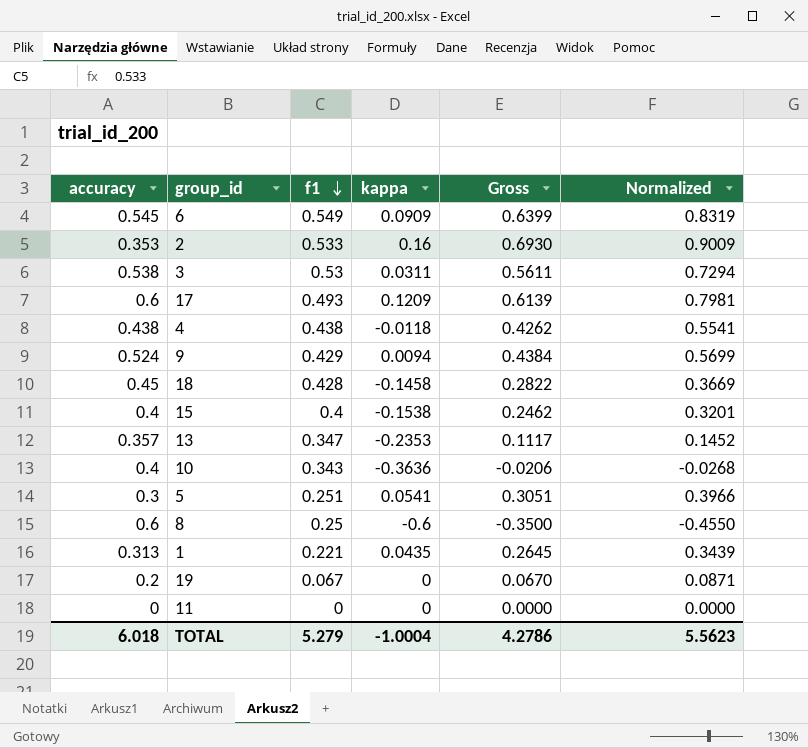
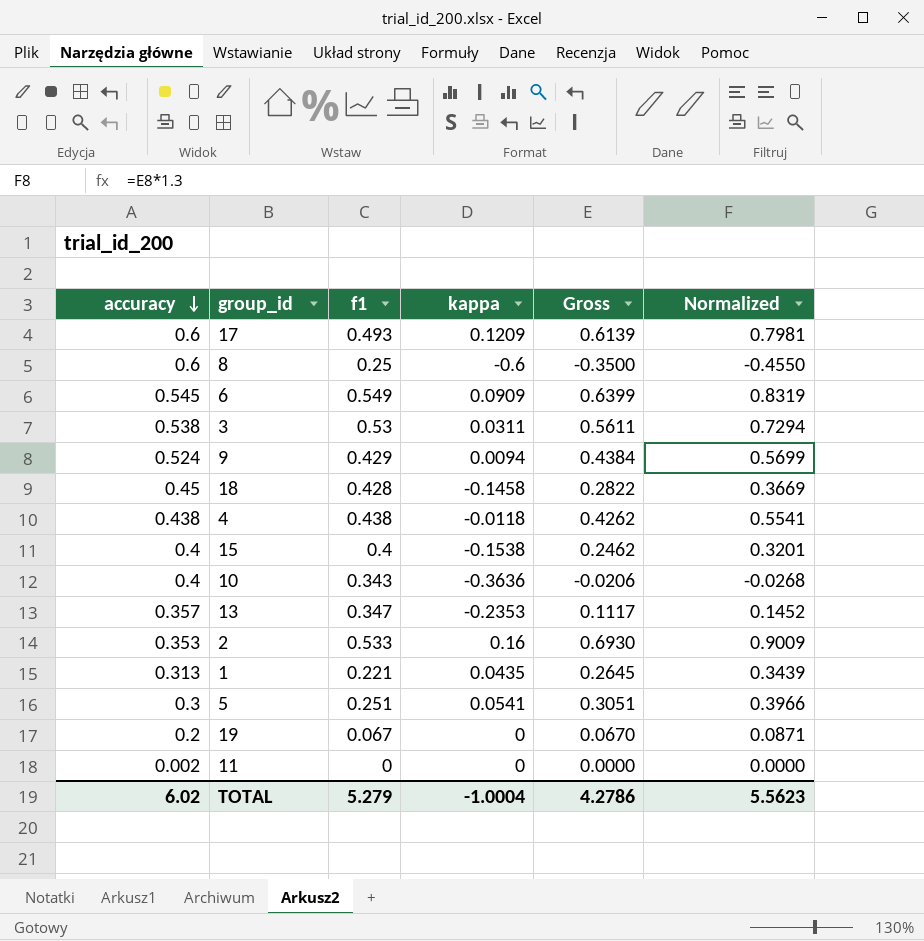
row order: f1 descending -> accuracy descending
11 | accuracy: 0 -> 0.002
TOTAL | accuracy: 6.018 -> 6.02

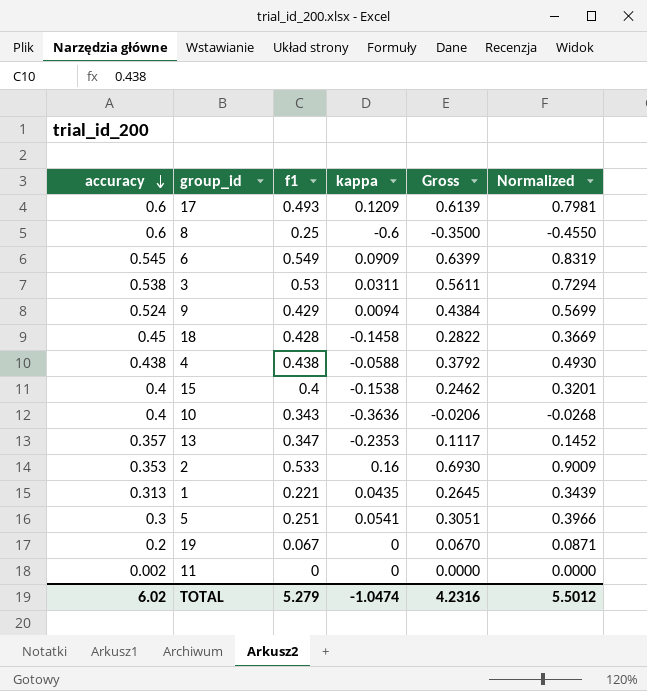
4 | kappa: -0.0118 -> -0.0588
4 | Gross: 0.4262 -> 0.3792
4 | Normalized: 0.5541 -> 0.4930
TOTAL | kappa: -1.0004 -> -1.0474
TOTAL | Gross: 4.2786 -> 4.2316
TOTAL | Normalized: 5.5623 -> 5.5012

